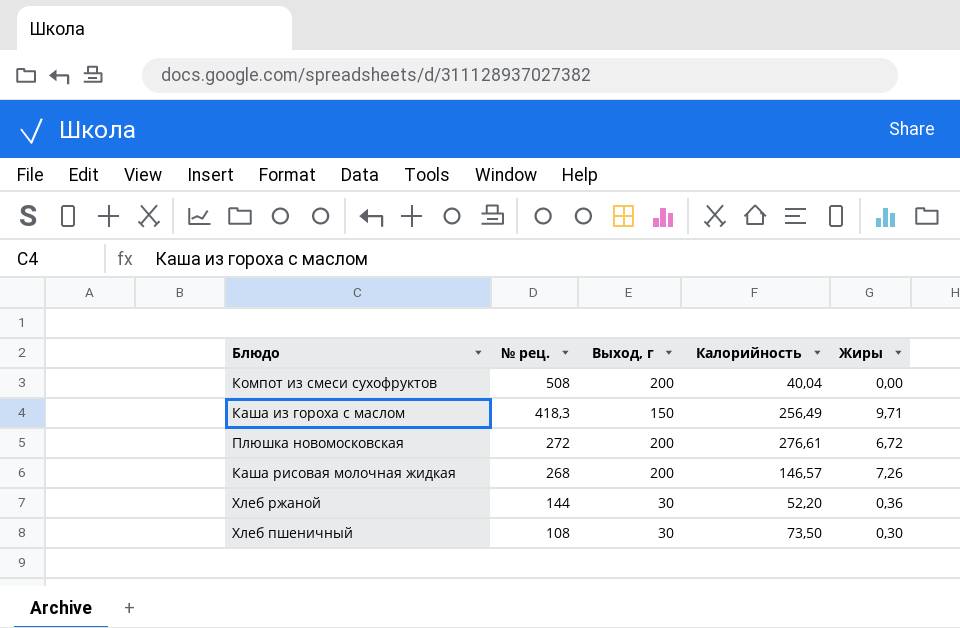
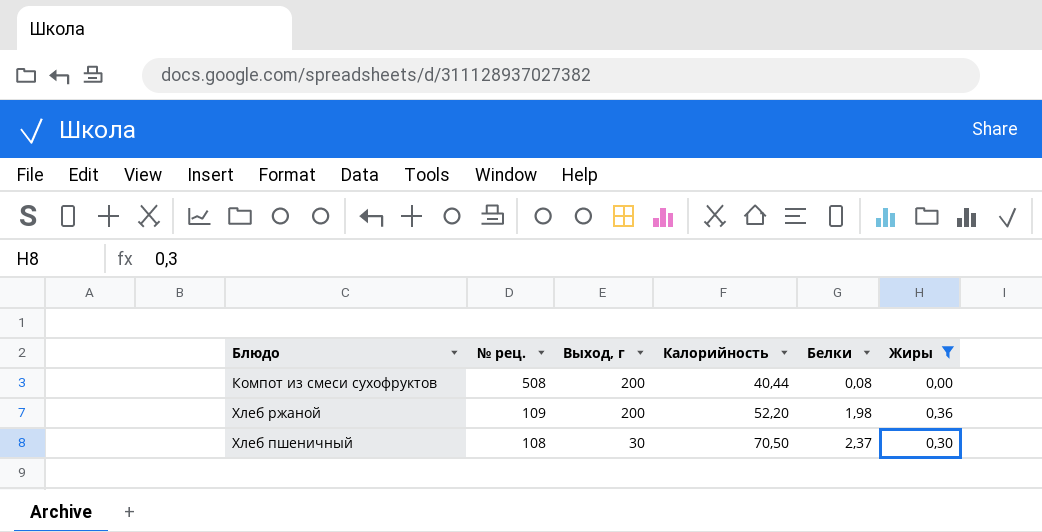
filter: none -> Жиры <= 0,36
column Белки | position: none -> 5
Компот из смеси сухофруктов | Калорийность: 40,04 -> 40,44
Хлеб ржаной | № рец.: 144 -> 109
Хлеб ржаной | Выход, г: 30 -> 200
Хлеб пшеничный | Калорийность: 73,50 -> 70,50

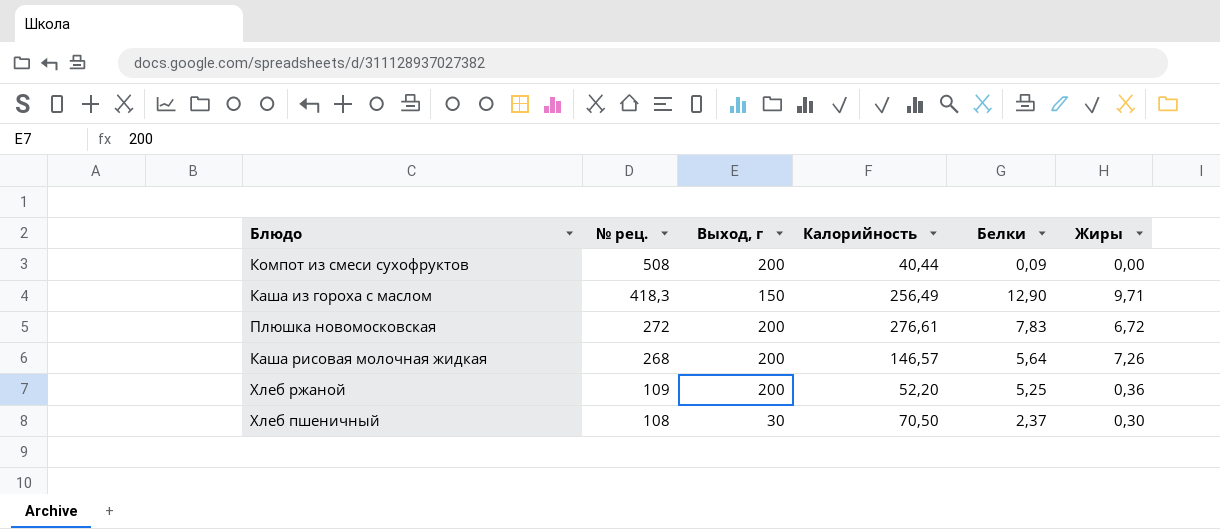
filter: Жиры <= 0,36 -> none
Компот из смеси сухофруктов | Белки: 0,08 -> 0,09
Хлеб ржаной | Белки: 1,98 -> 5,25

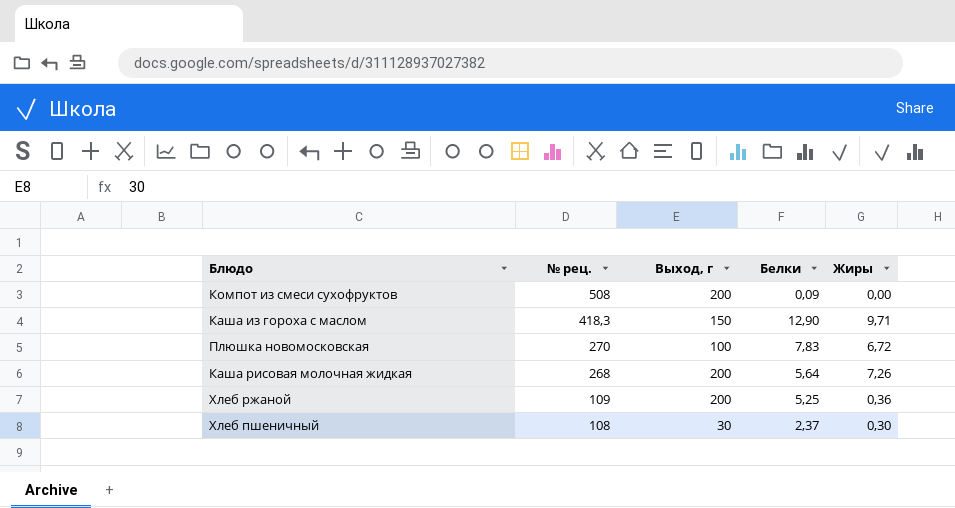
column Калорийность | position: 4 -> none
Плюшка новомосковская | № рец.: 272 -> 270
Плюшка новомосковская | Выход, г: 200 -> 100

